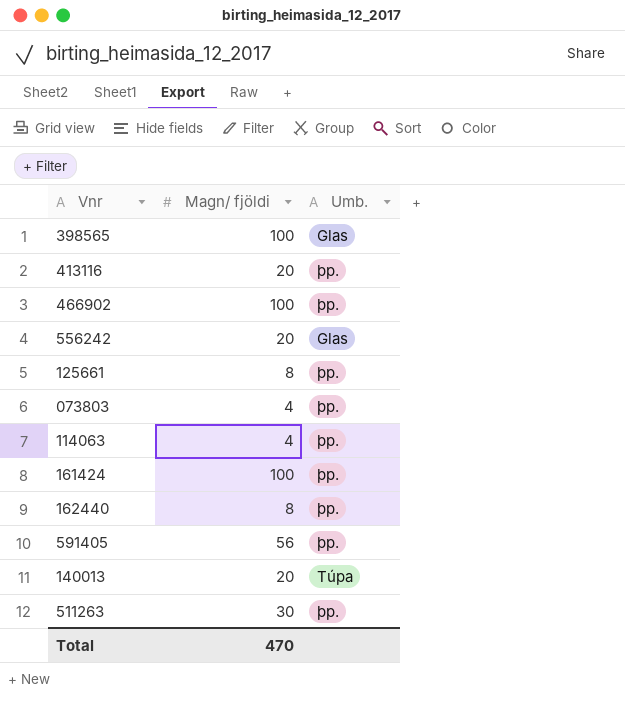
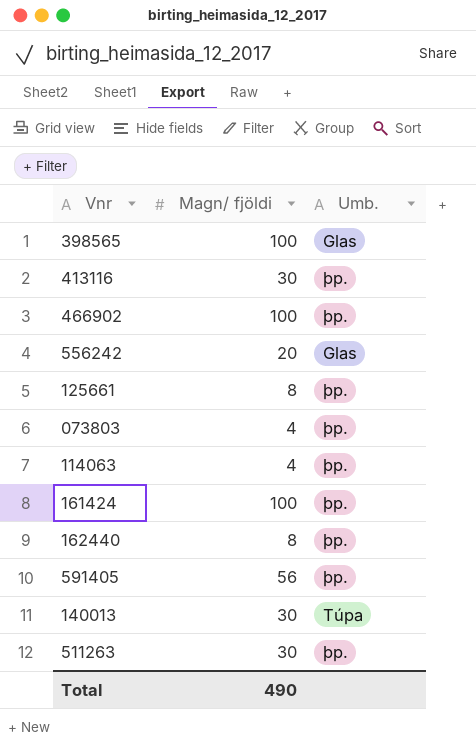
413116 | Magn/ fjöldi: 20 -> 30
140013 | Magn/ fjöldi: 20 -> 30
Total | Magn/ fjöldi: 470 -> 490

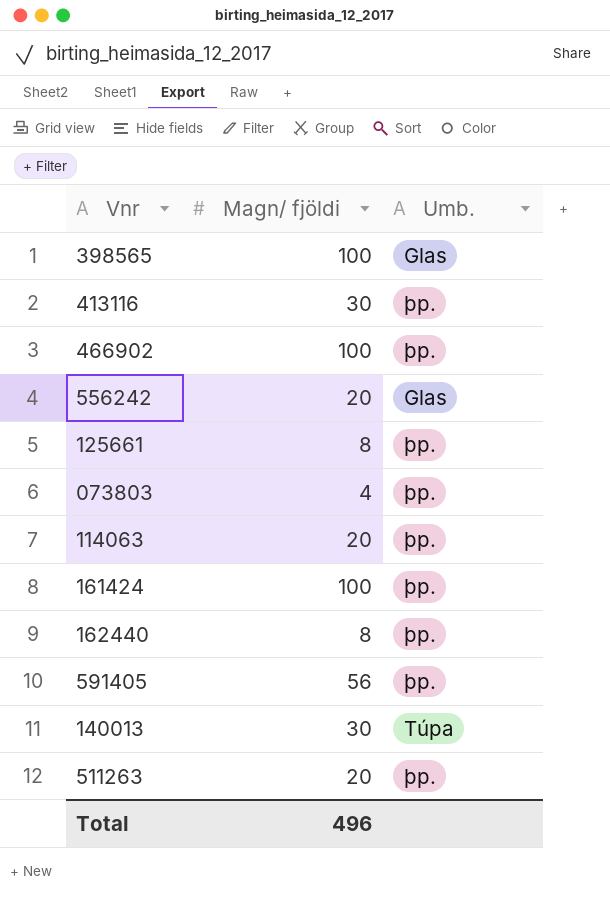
114063 | Magn/ fjöldi: 4 -> 20
511263 | Magn/ fjöldi: 30 -> 20
Total | Magn/ fjöldi: 490 -> 496

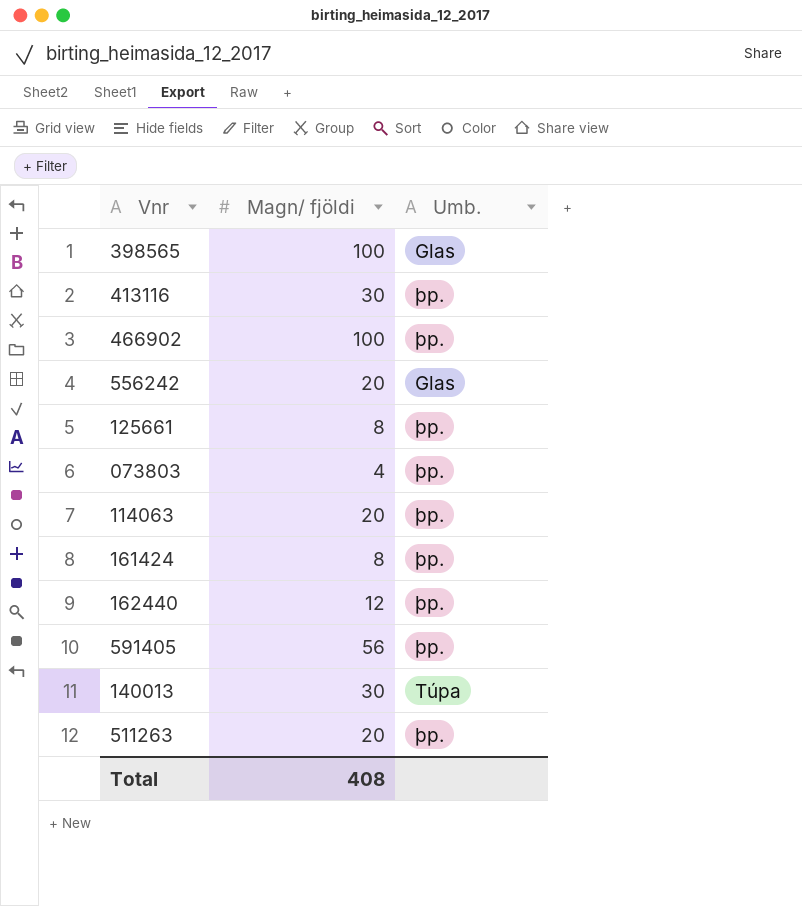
161424 | Magn/ fjöldi: 100 -> 8
162440 | Magn/ fjöldi: 8 -> 12
Total | Magn/ fjöldi: 496 -> 408

